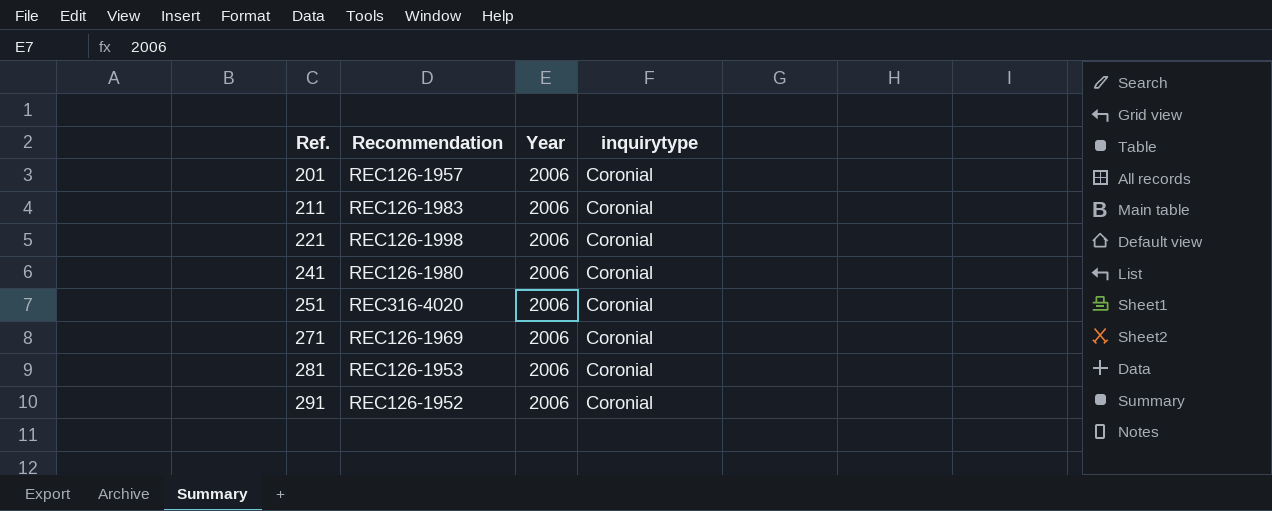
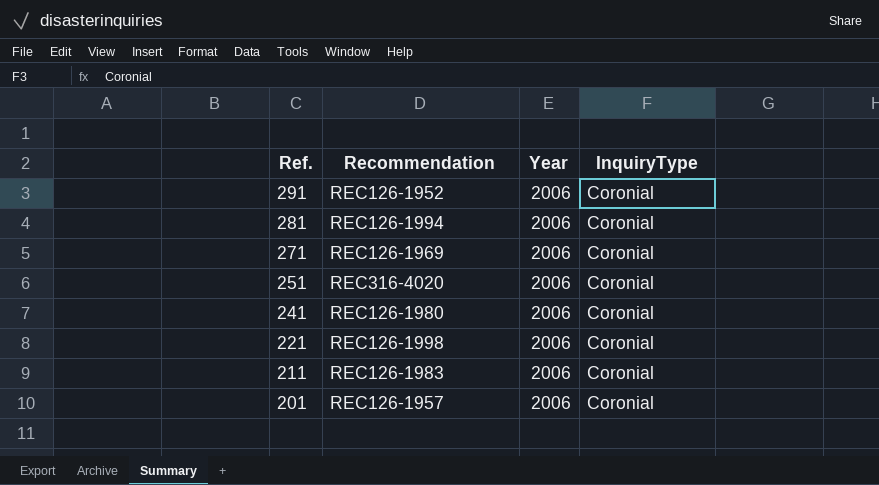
row order: Ref. ascending -> Ref. descending
column name: inquirytype -> InquiryType
281 | Recommendation: REC126-1953 -> REC126-1994

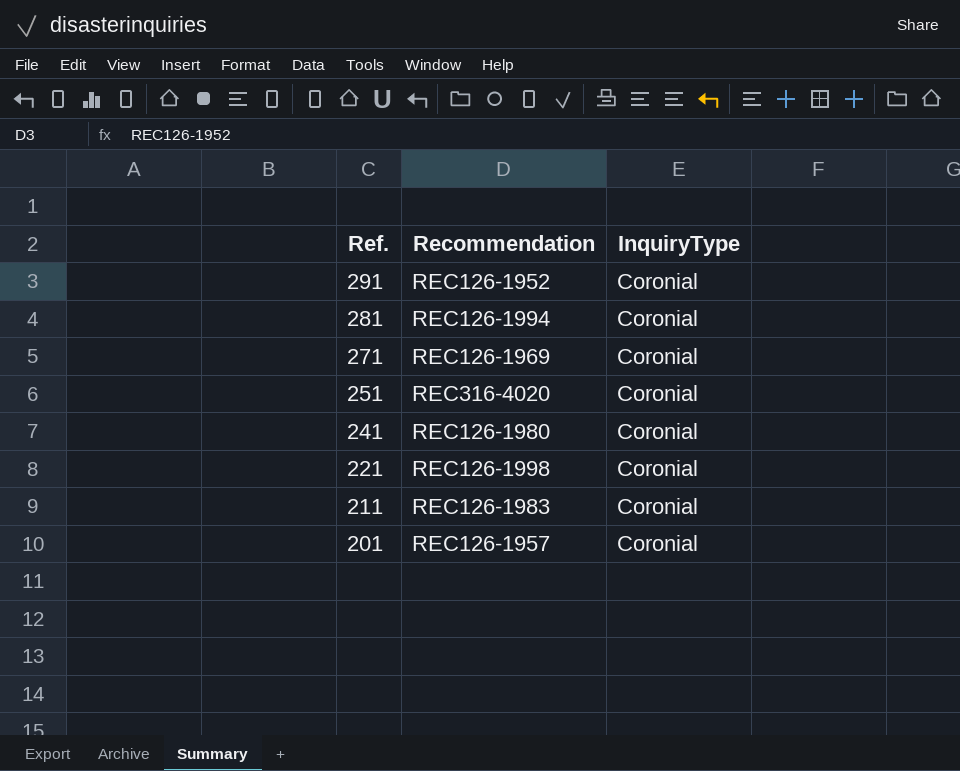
column Year | position: 3 -> none

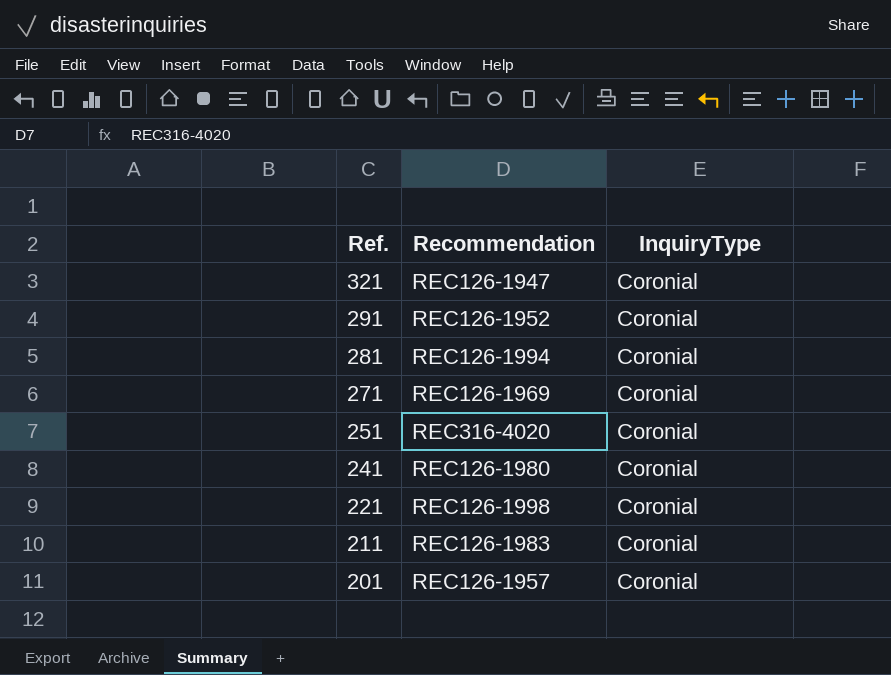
row 321: none -> REC126-1947 | Coronial

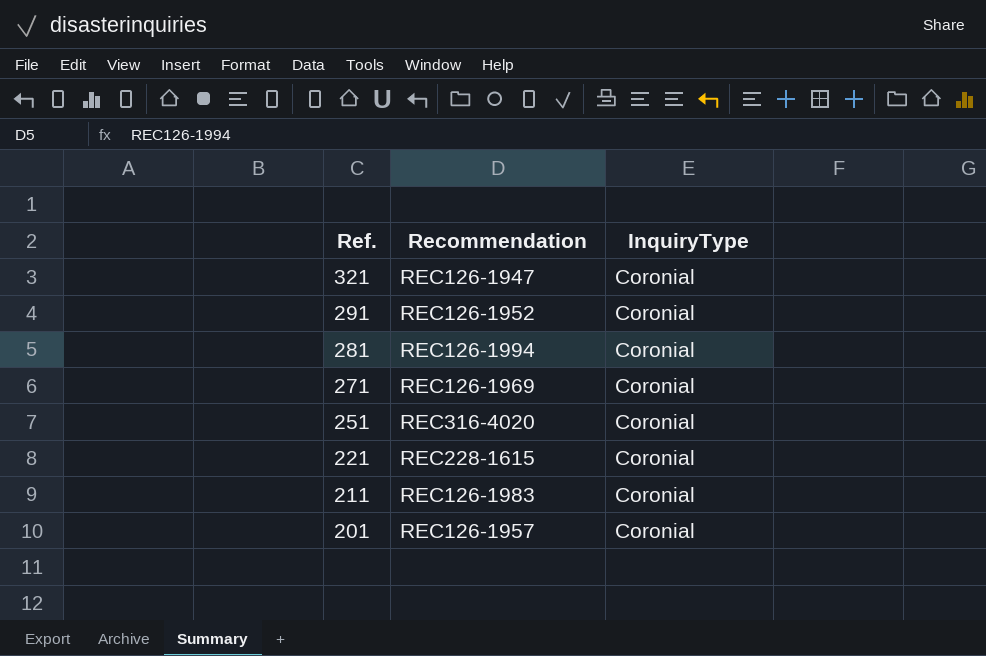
row 241: REC126-1980 | Coronial -> none
221 | Recommendation: REC126-1998 -> REC228-1615

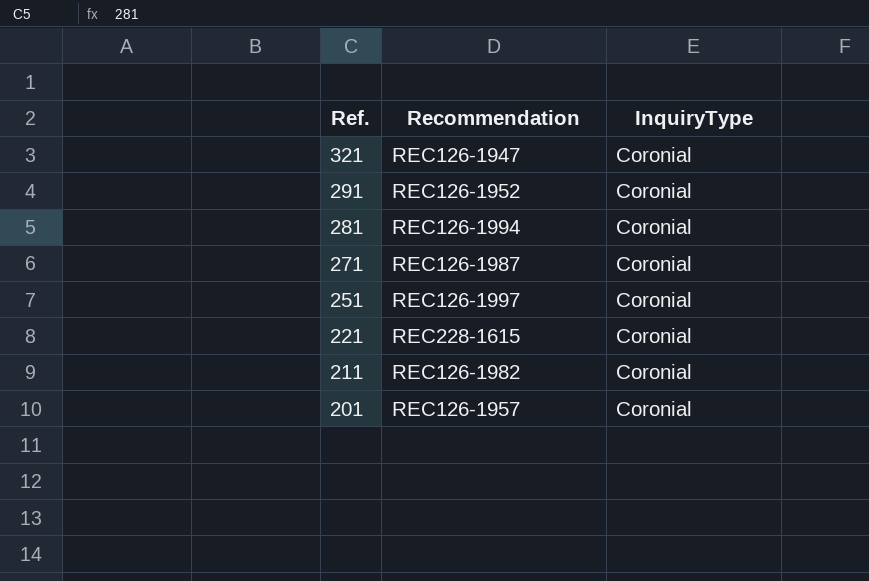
271 | Recommendation: REC126-1969 -> REC126-1987
251 | Recommendation: REC316-4020 -> REC126-1997
211 | Recommendation: REC126-1983 -> REC126-1982

